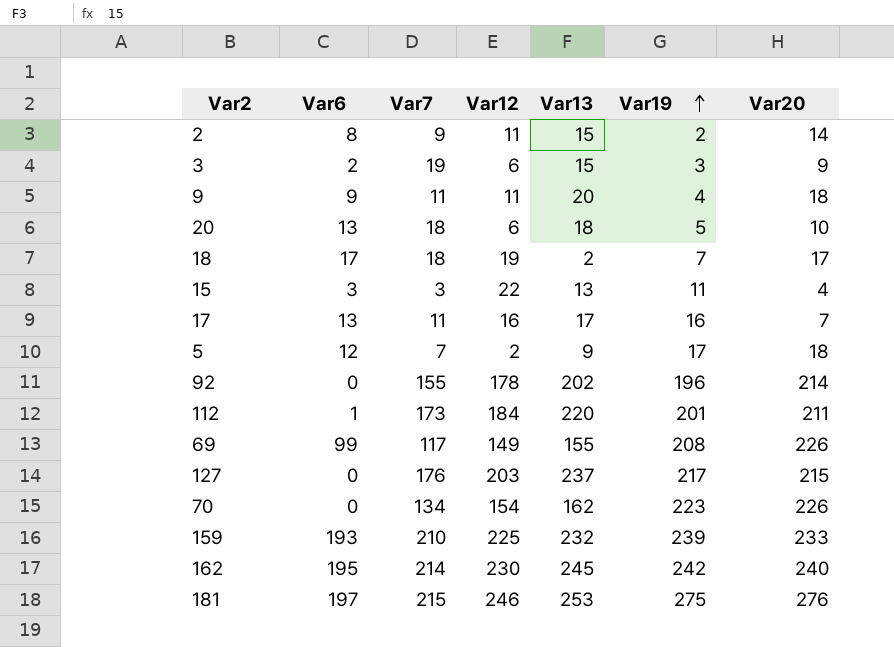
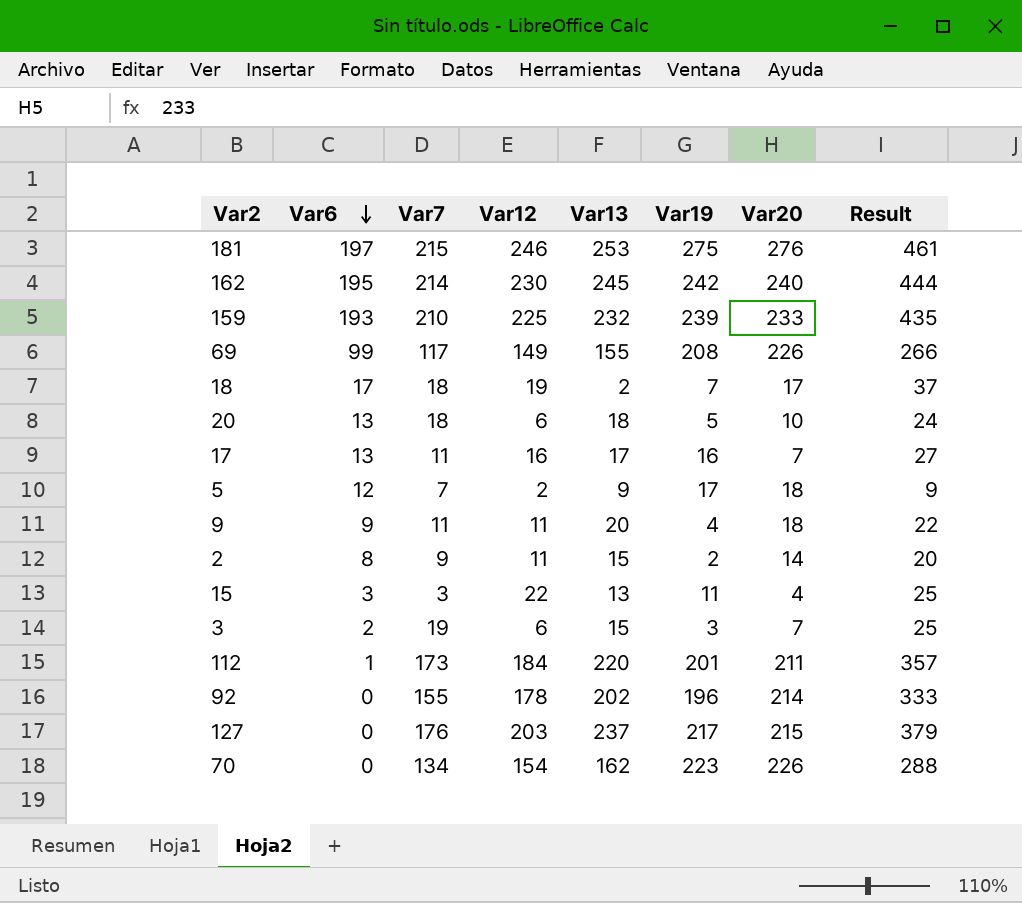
row order: Var19 ascending -> Var6 descending
column Result | formula: none -> [Var7] + [Var12]
3 | Var20: 9 -> 7

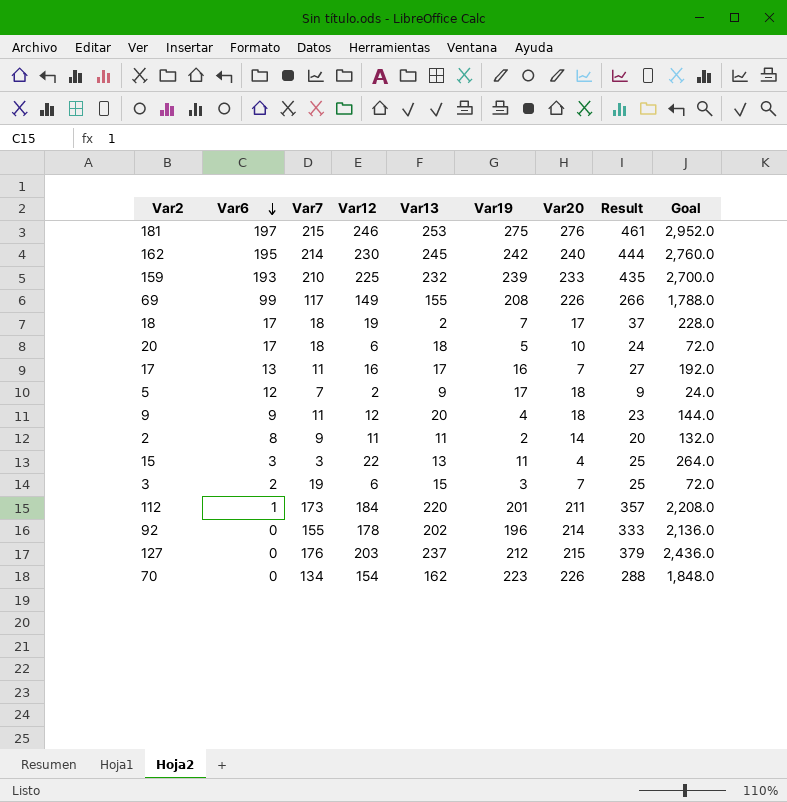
column Goal | formula: none -> [Var12] * 12
20 | Var6: 13 -> 17
9 | Var12: 11 -> 12
9 | Result: 22 -> 23
2 | Var13: 15 -> 11
127 | Var19: 217 -> 212

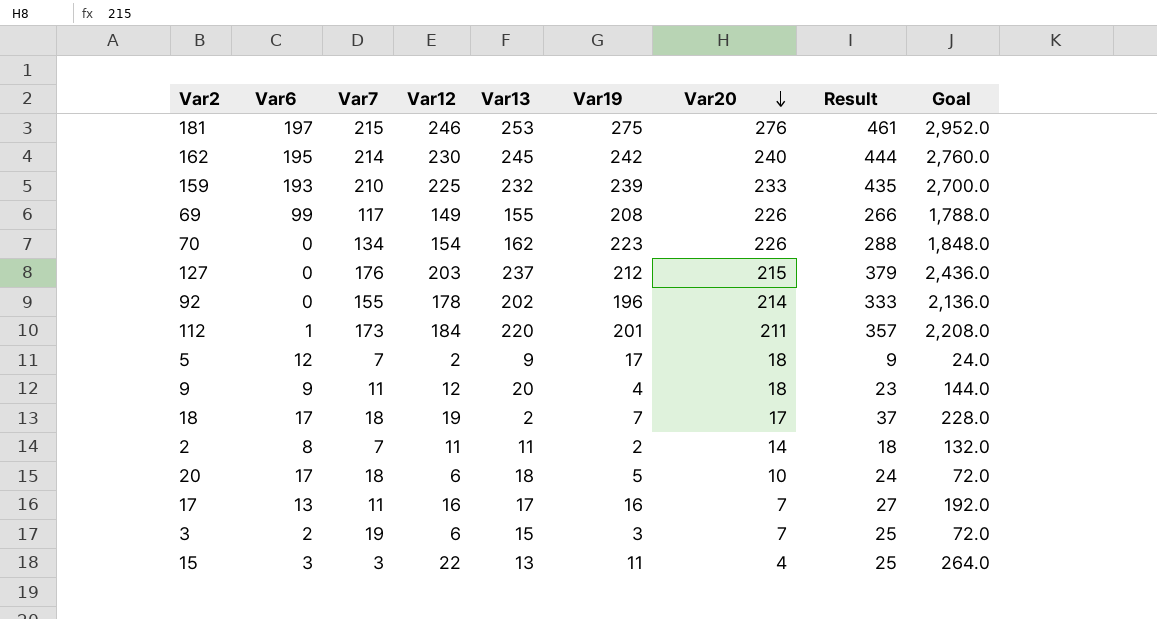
row order: Var6 descending -> Var20 descending
2 | Var7: 9 -> 7
2 | Result: 20 -> 18

